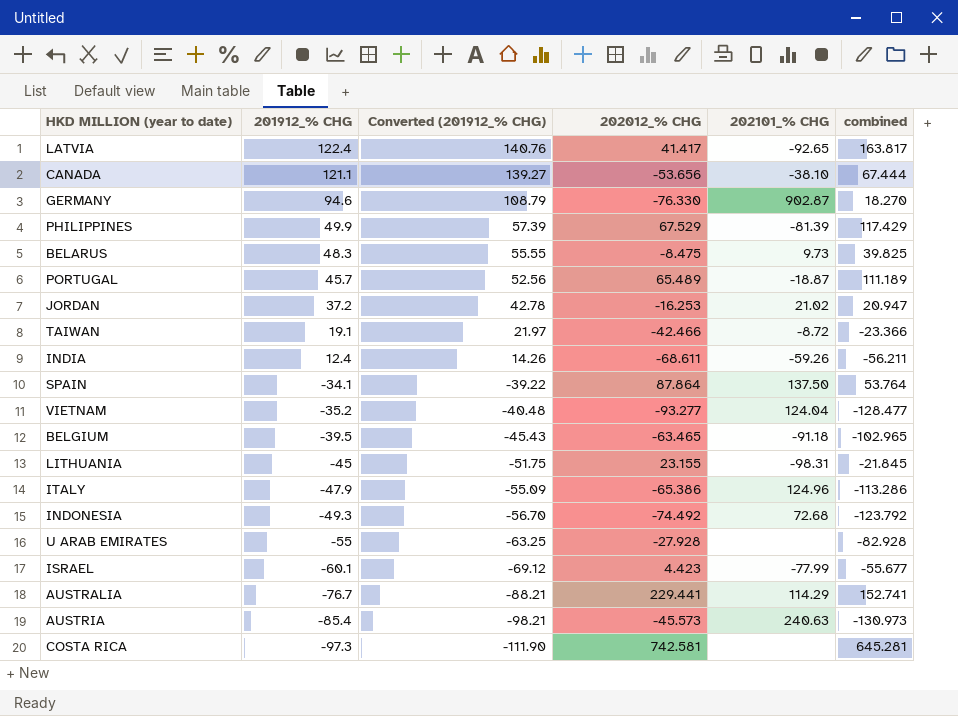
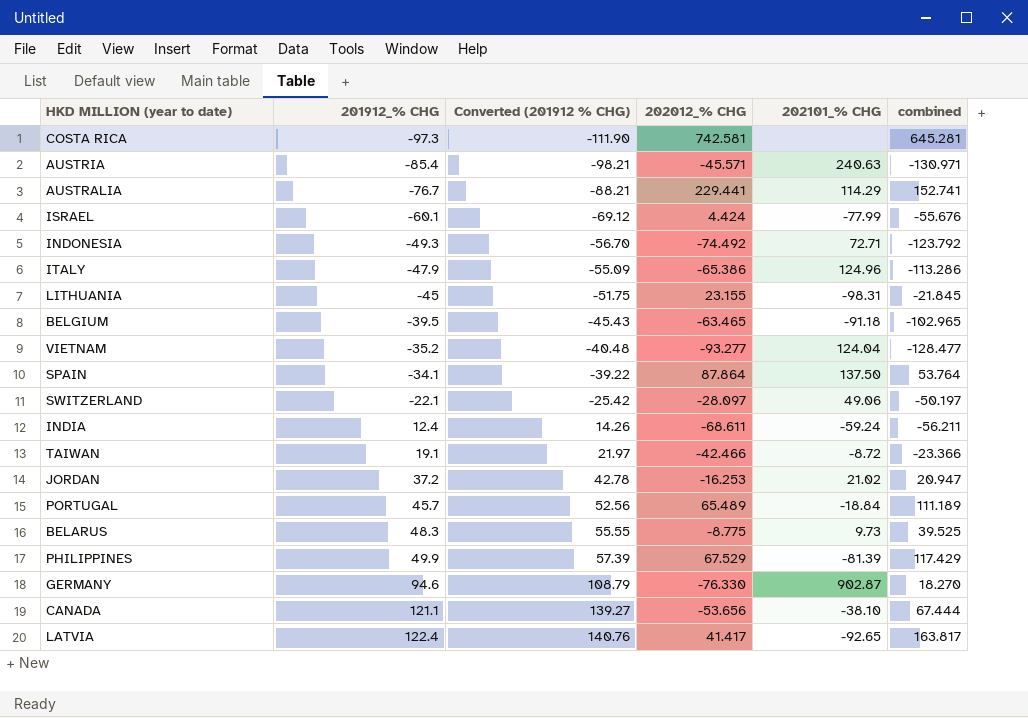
row order: 201912_% CHG descending -> 201912_% CHG ascending
column name: Converted (201912_% CHG) -> Converted (201912 % CHG)
row U ARAB EMIRATES: -55 | -63.25 | -27.928 | none | -82.928 -> none
AUSTRIA | 202012_% CHG: -45.573 -> -45.571
AUSTRIA | combined: -130.973 -> -130.971
ISRAEL | 202012_% CHG: 4.423 -> 4.424
ISRAEL | combined: -55.677 -> -55.676
INDONESIA | 202101_% CHG: 72.68 -> 72.71
row SWITZERLAND: none -> -22.1 | -25.42 | -28.097 | 49.06 | -50.197
INDIA | 202101_% CHG: -59.26 -> -59.24
PORTUGAL | 202101_% CHG: -18.87 -> -18.84
BELARUS | 202012_% CHG: -8.475 -> -8.775
BELARUS | combined: 39.825 -> 39.525

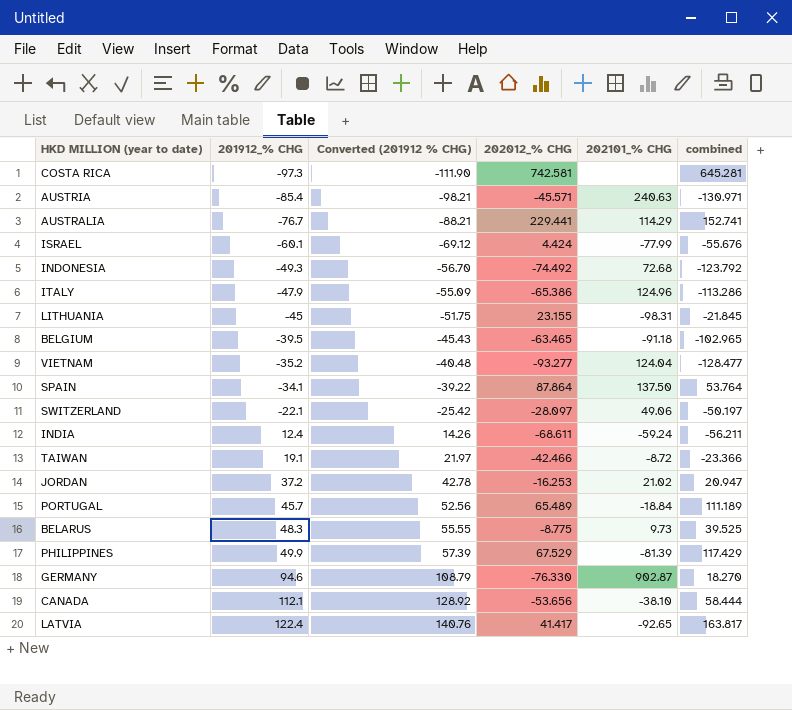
INDONESIA | 202101_% CHG: 72.71 -> 72.68
CANADA | 201912_% CHG: 121.1 -> 112.1
CANADA | Converted (201912 % CHG): 139.27 -> 128.92
CANADA | combined: 67.444 -> 58.444

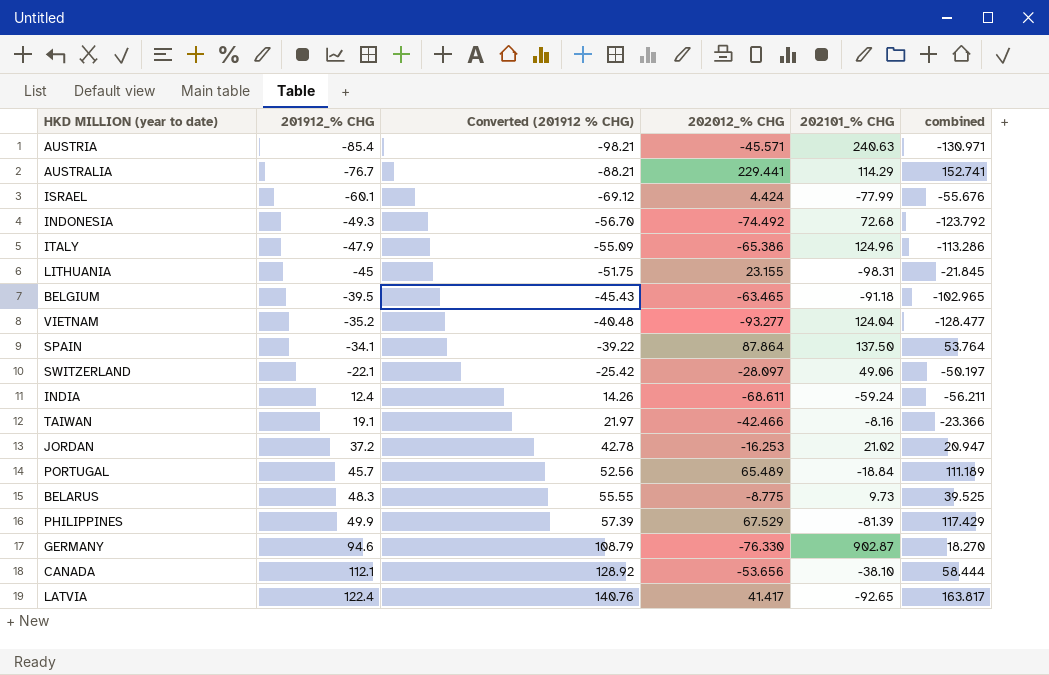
row COSTA RICA: -97.3 | -111.90 | 742.581 | none | 645.281 -> none
TAIWAN | 202101_% CHG: -8.72 -> -8.16

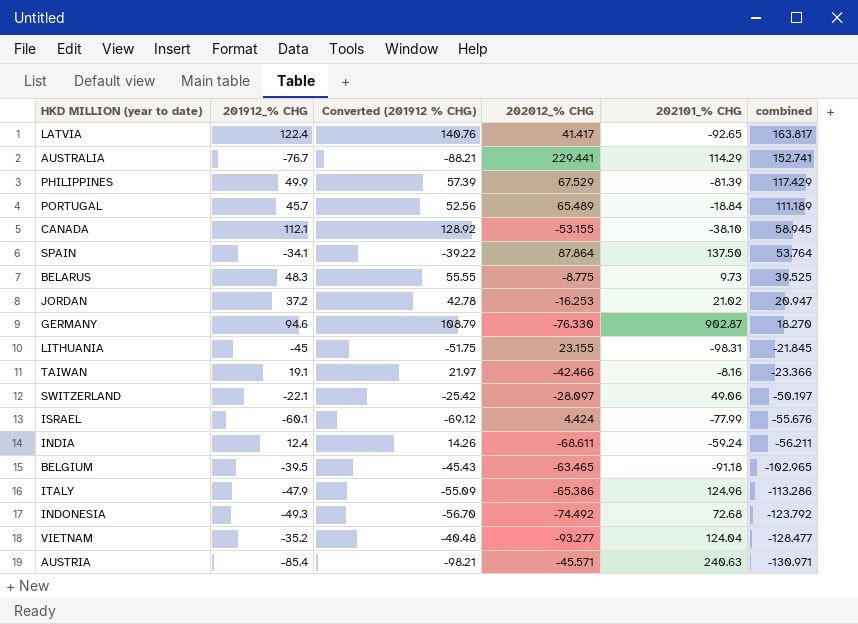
row order: 201912_% CHG ascending -> combined descending
CANADA | 202012_% CHG: -53.656 -> -53.155
CANADA | combined: 58.444 -> 58.945

